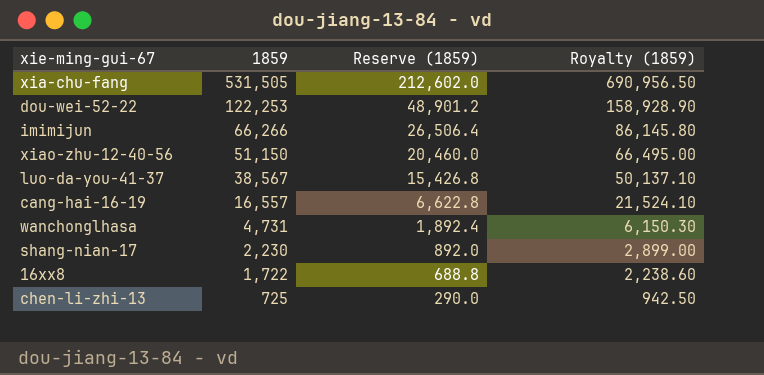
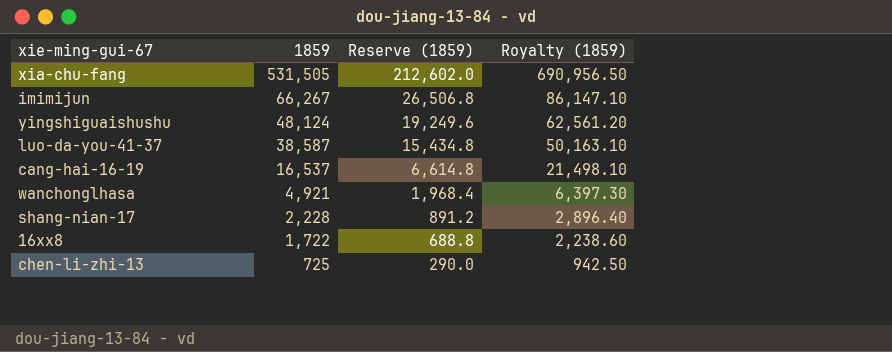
row dou-wei-52-22: 122,253 | 48,901.2 | 158,928.90 -> none
row xiao-zhu-12-40-56: 51,150 | 20,460.0 | 66,495.00 -> none
imimijun | 1859: 66,266 -> 66,267
imimijun | Reserve (1859): 26,506.4 -> 26,506.8
imimijun | Royalty (1859): 86,145.80 -> 86,147.10
row yingshiguaishushu: none -> 48,124 | 19,249.6 | 62,561.20
luo-da-you-41-37 | 1859: 38,567 -> 38,587
luo-da-you-41-37 | Reserve (1859): 15,426.8 -> 15,434.8
luo-da-you-41-37 | Royalty (1859): 50,137.10 -> 50,163.10
cang-hai-16-19 | 1859: 16,557 -> 16,537
cang-hai-16-19 | Reserve (1859): 6,622.8 -> 6,614.8
cang-hai-16-19 | Royalty (1859): 21,524.10 -> 21,498.10
wanchonglhasa | 1859: 4,731 -> 4,921
wanchonglhasa | Reserve (1859): 1,892.4 -> 1,968.4
wanchonglhasa | Royalty (1859): 6,150.30 -> 6,397.30
shang-nian-17 | 1859: 2,230 -> 2,228
shang-nian-17 | Reserve (1859): 892.0 -> 891.2
shang-nian-17 | Royalty (1859): 2,899.00 -> 2,896.40

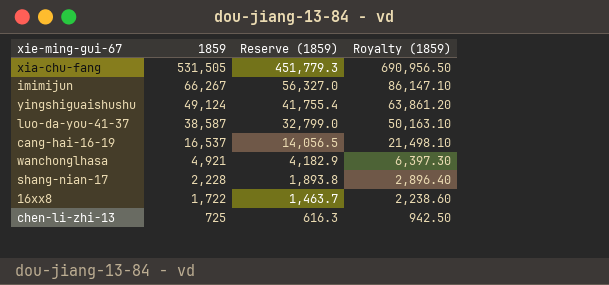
column Reserve (1859) | formula: [1859] * 0.4 -> [1859] * 0.85
yingshiguaishushu | 1859: 48,124 -> 49,124
yingshiguaishushu | Royalty (1859): 62,561.20 -> 63,861.20

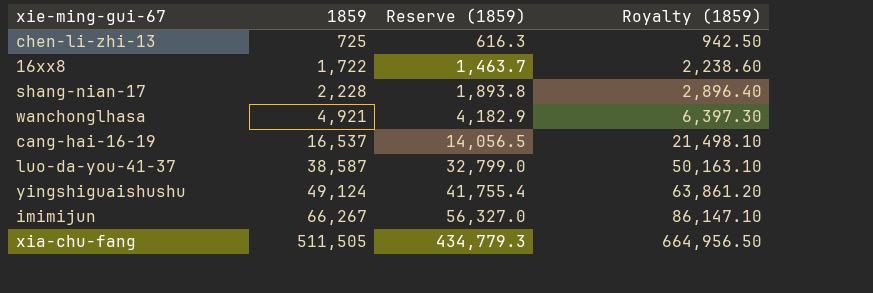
row order: 1859 descending -> 1859 ascending
xia-chu-fang | 1859: 531,505 -> 511,505
xia-chu-fang | Reserve (1859): 451,779.3 -> 434,779.3
xia-chu-fang | Royalty (1859): 690,956.50 -> 664,956.50

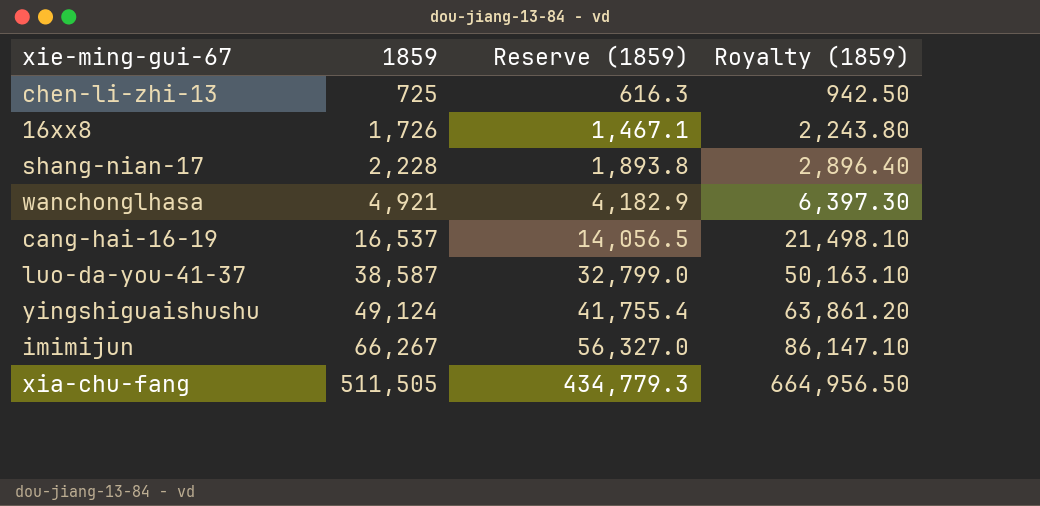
16xx8 | 1859: 1,722 -> 1,726
16xx8 | Reserve (1859): 1,463.7 -> 1,467.1
16xx8 | Royalty (1859): 2,238.60 -> 2,243.80

